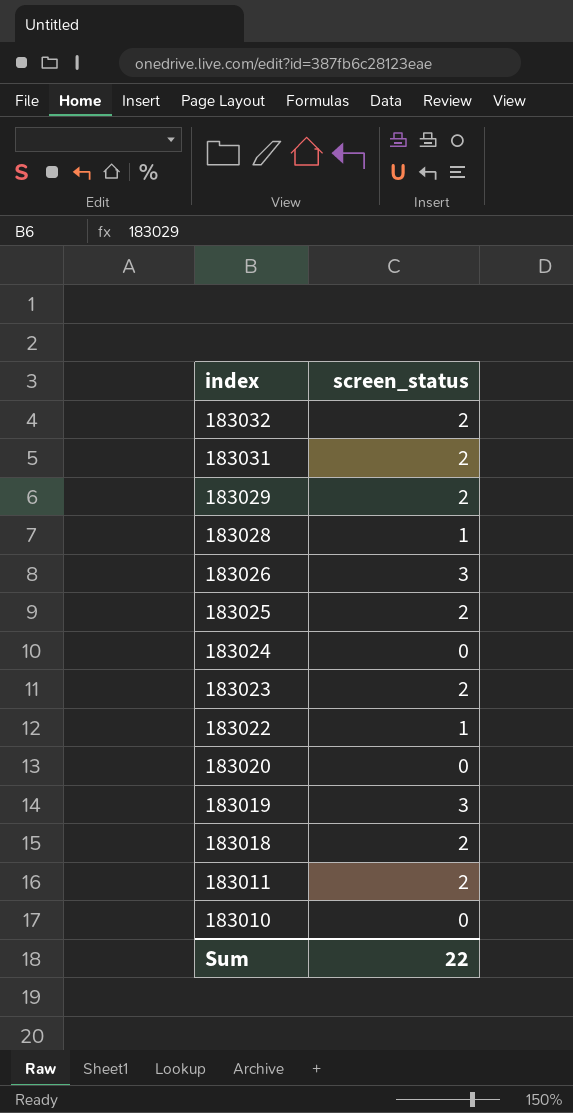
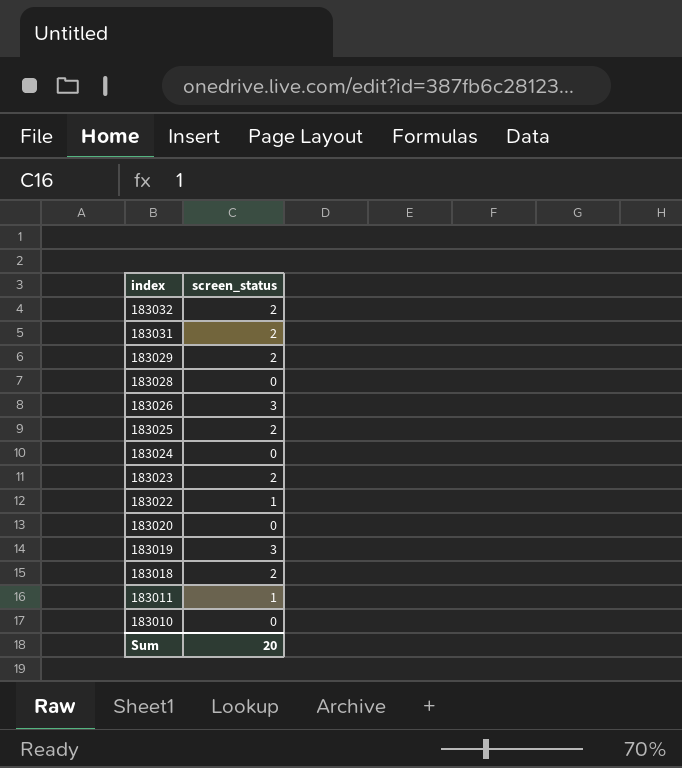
183028 | screen_status: 1 -> 0
183011 | screen_status: 2 -> 1
Sum | screen_status: 22 -> 20

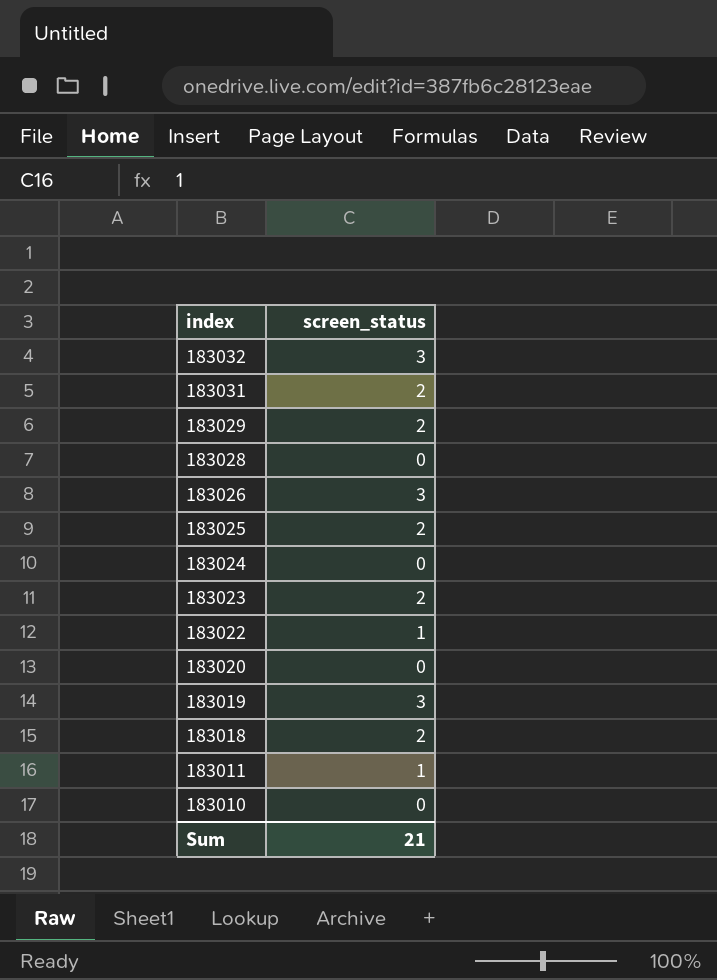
183032 | screen_status: 2 -> 3
Sum | screen_status: 20 -> 21

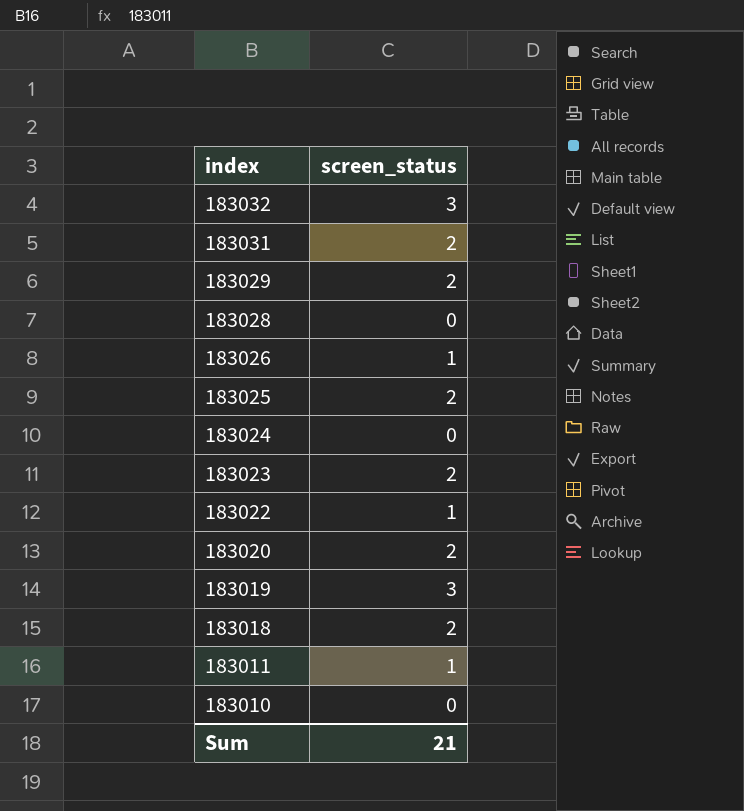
183026 | screen_status: 3 -> 1
183020 | screen_status: 0 -> 2

